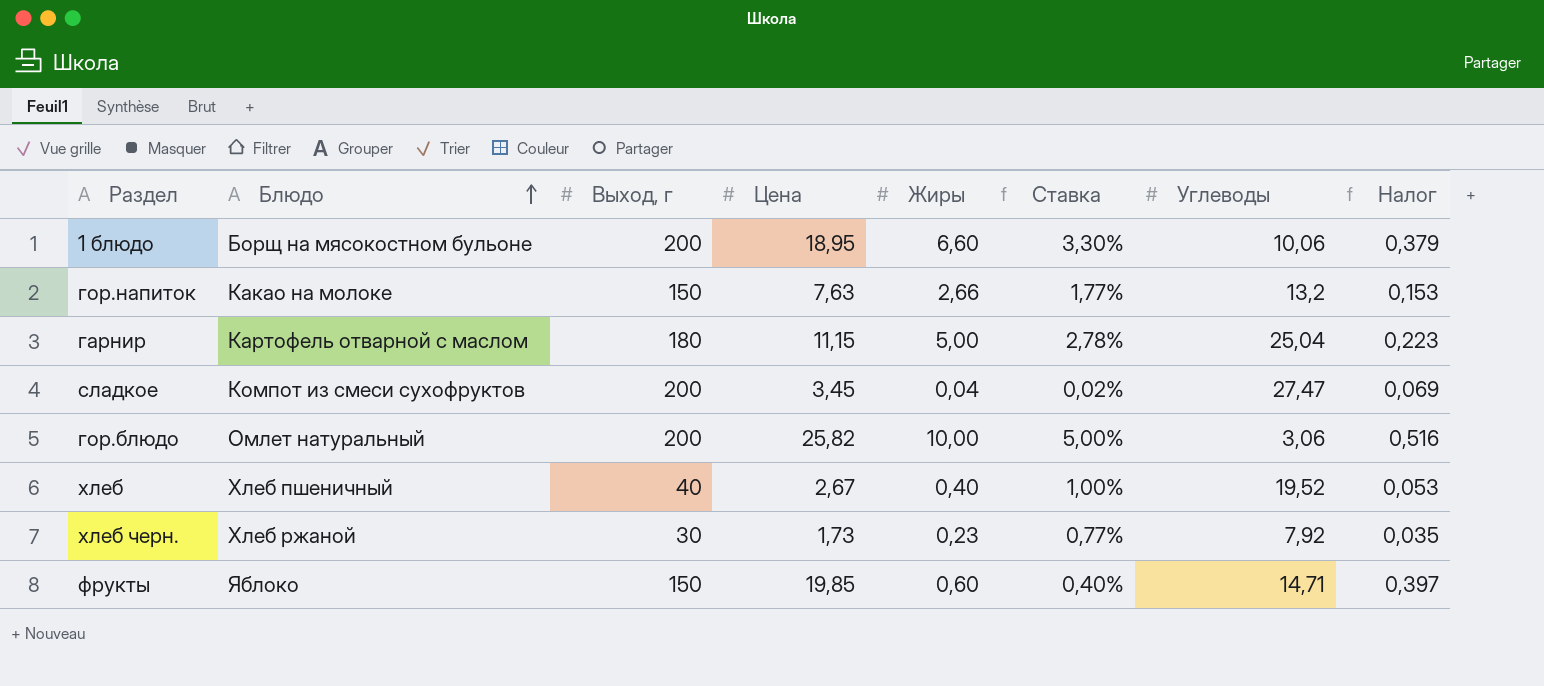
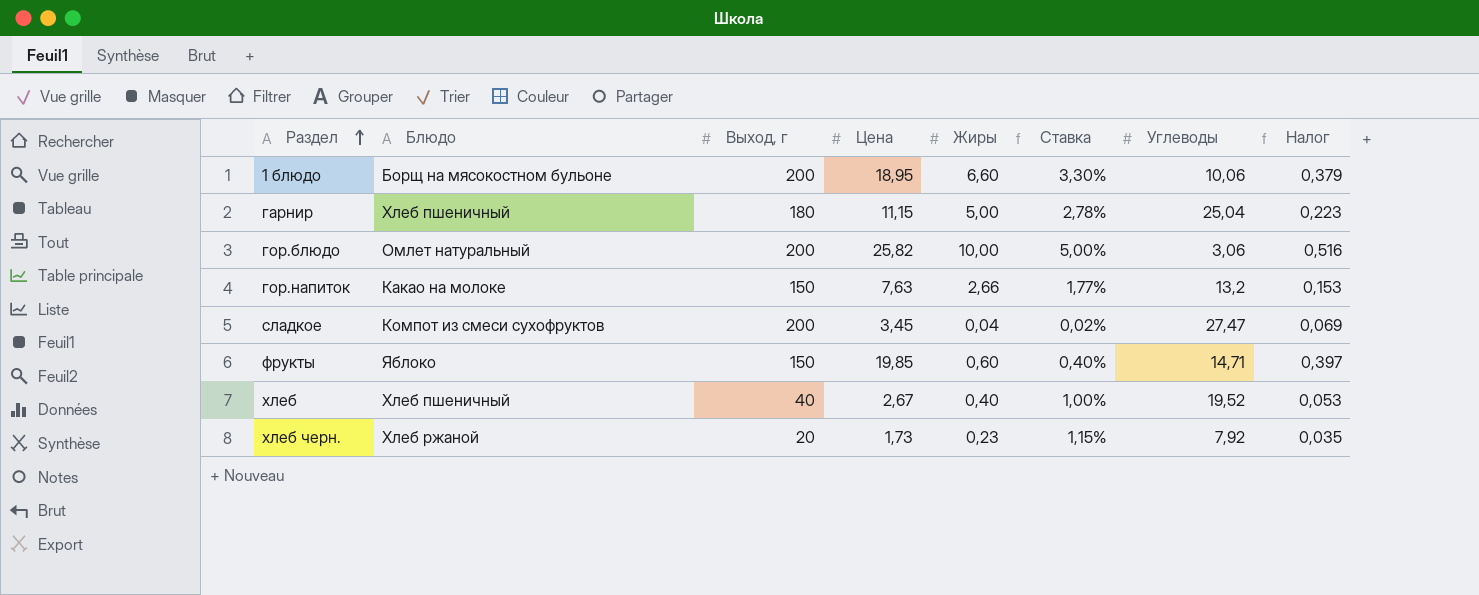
row order: Блюдо ascending -> Раздел ascending
гарнир | Блюдо: Картофель отварной с маслом -> Хлеб пшеничный
хлеб черн. | Выход, г: 30 -> 20
хлеб черн. | Ставка: 0,77% -> 1,15%

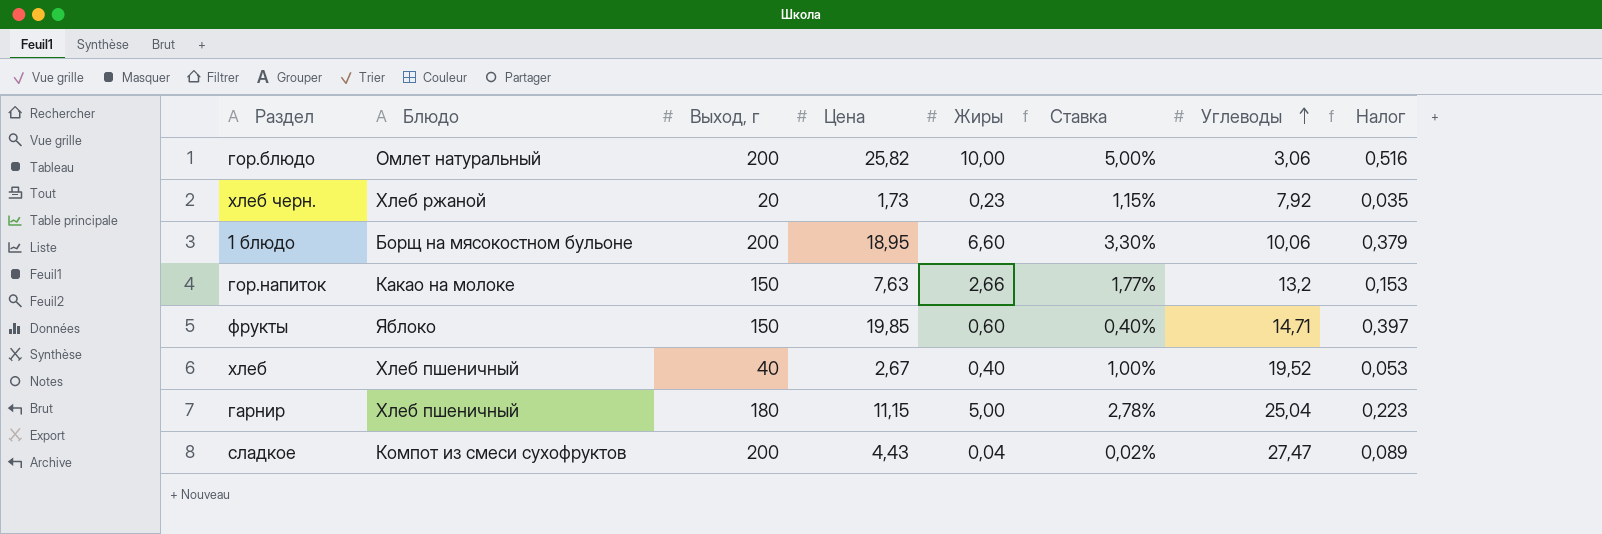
row order: Раздел ascending -> Углеводы ascending
сладкое | Цена: 3,45 -> 4,43
сладкое | Налог: 0,069 -> 0,089

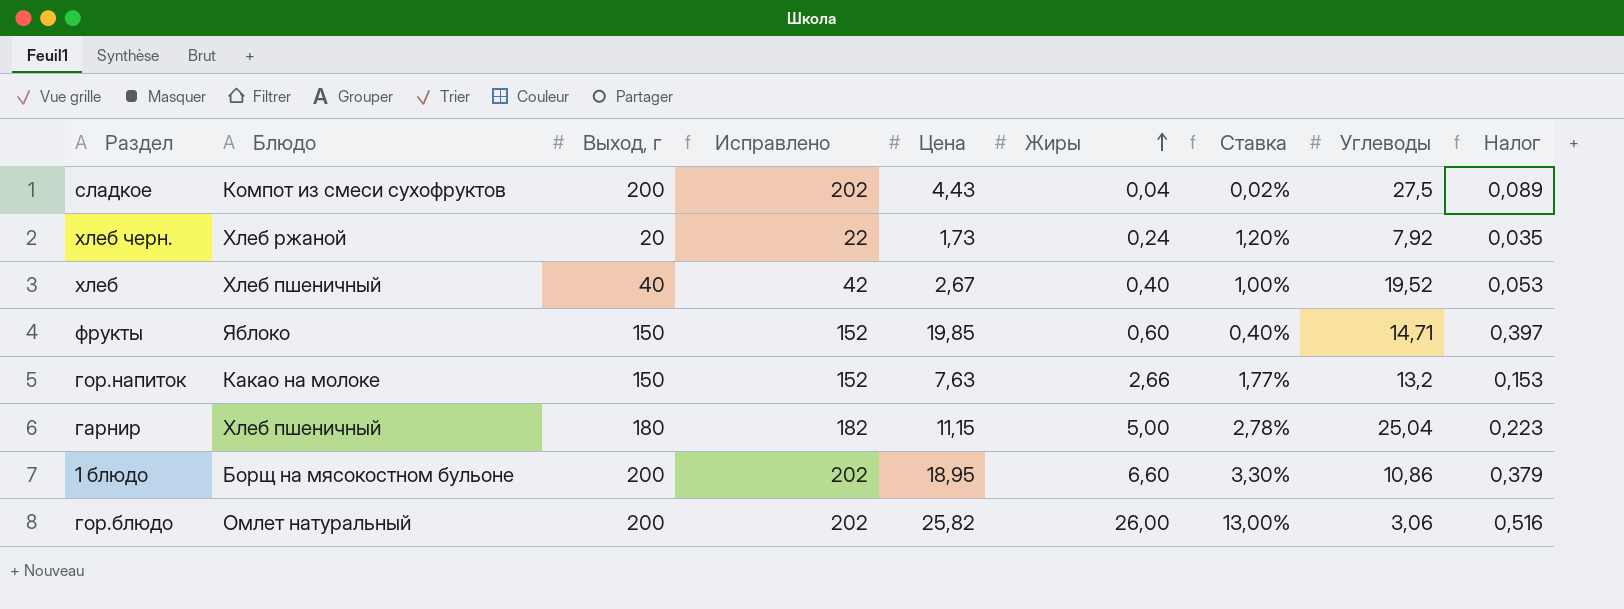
row order: Углеводы ascending -> Жиры ascending
column Исправлено | formula: none -> [Выход, г] + 2
сладкое | Углеводы: 27,47 -> 27,5
хлеб черн. | Жиры: 0,23 -> 0,24
хлеб черн. | Ставка: 1,15% -> 1,20%
1 блюдо | Углеводы: 10,06 -> 10,86
гор.блюдо | Жиры: 10,00 -> 26,00
гор.блюдо | Ставка: 5,00% -> 13,00%

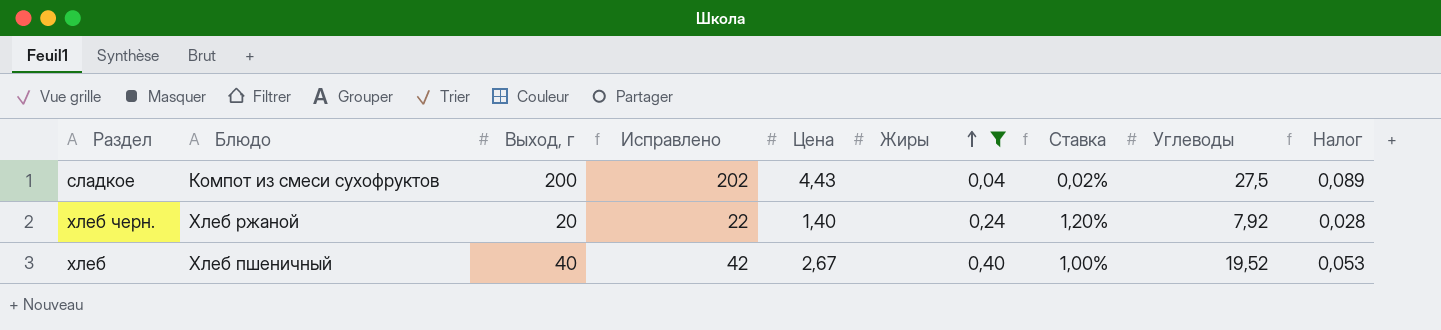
filter: none -> Жиры <= 0,40
хлеб черн. | Цена: 1,73 -> 1,40
хлеб черн. | Налог: 0,035 -> 0,028

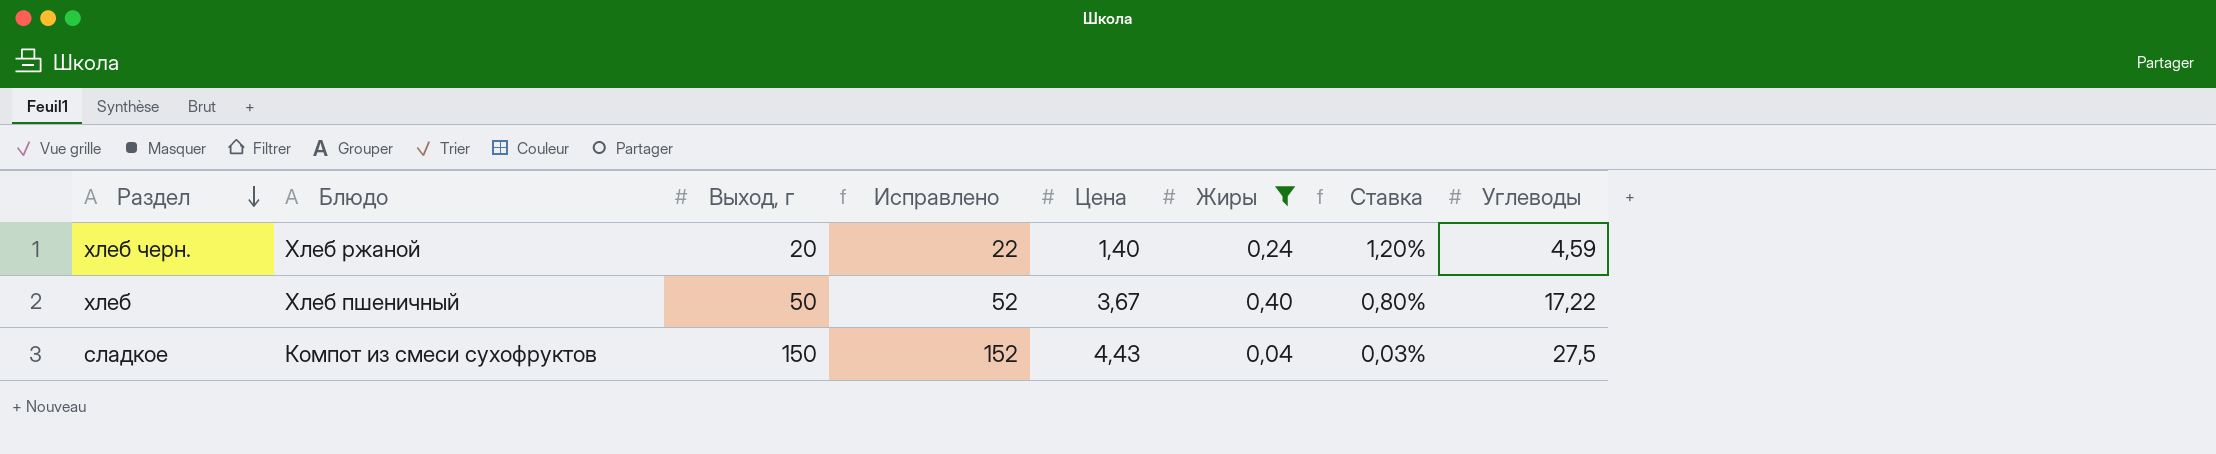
row order: Жиры ascending -> Раздел descending
column Налог | formula: [Цена] * 0,02 -> none
хлеб черн. | Углеводы: 7,92 -> 4,59
хлеб | Выход, г: 40 -> 50
хлеб | Исправлено: 42 -> 52
хлеб | Цена: 2,67 -> 3,67
хлеб | Ставка: 1,00% -> 0,80%
хлеб | Углеводы: 19,52 -> 17,22
сладкое | Выход, г: 200 -> 150
сладкое | Исправлено: 202 -> 152
сладкое | Ставка: 0,02% -> 0,03%

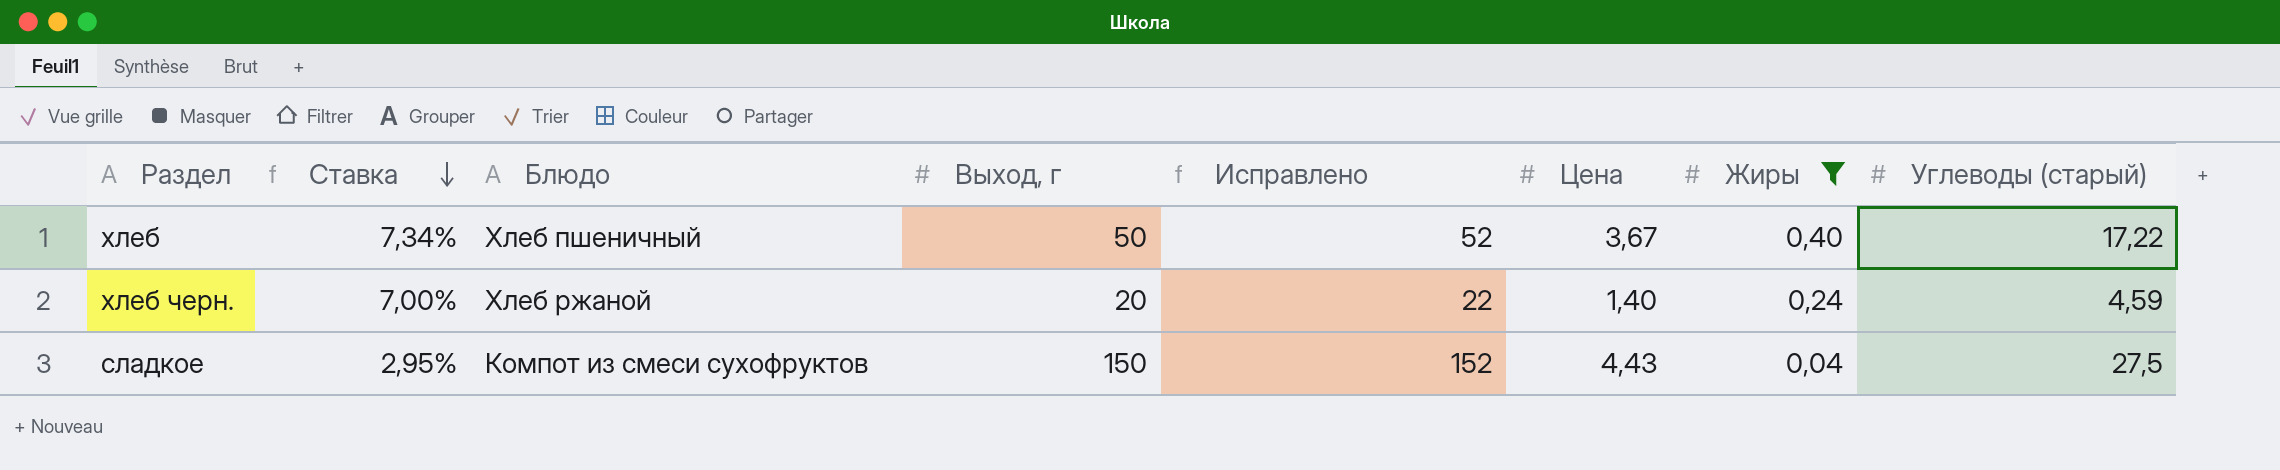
row order: Раздел descending -> Ставка descending
column Ставка | formula: [Жиры] / [Выход, г] -> [Цена] / [Выход, г]
column Ставка | position: 7 -> 2
column name: Углеводы -> Углеводы (старый)

